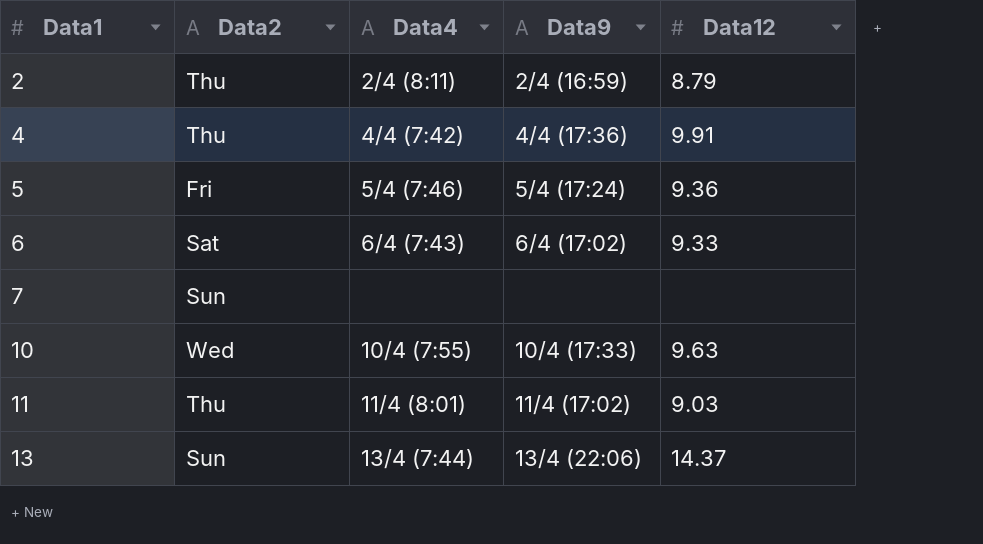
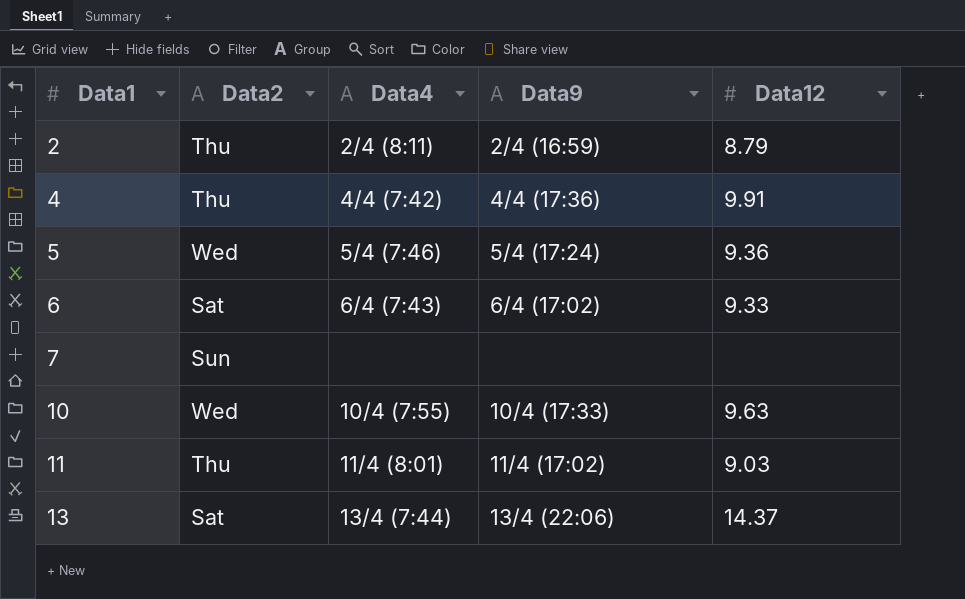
5 | Data2: Fri -> Wed
13 | Data2: Sun -> Sat

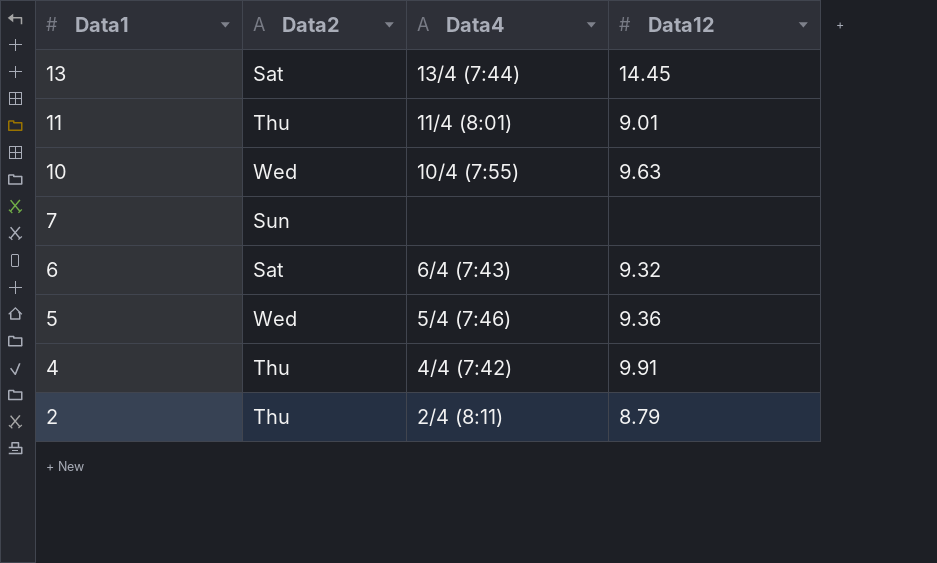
row order: Data1 ascending -> Data1 descending
column Data9 | position: 4 -> none
13 | Data12: 14.37 -> 14.45
11 | Data12: 9.03 -> 9.01
6 | Data12: 9.33 -> 9.32

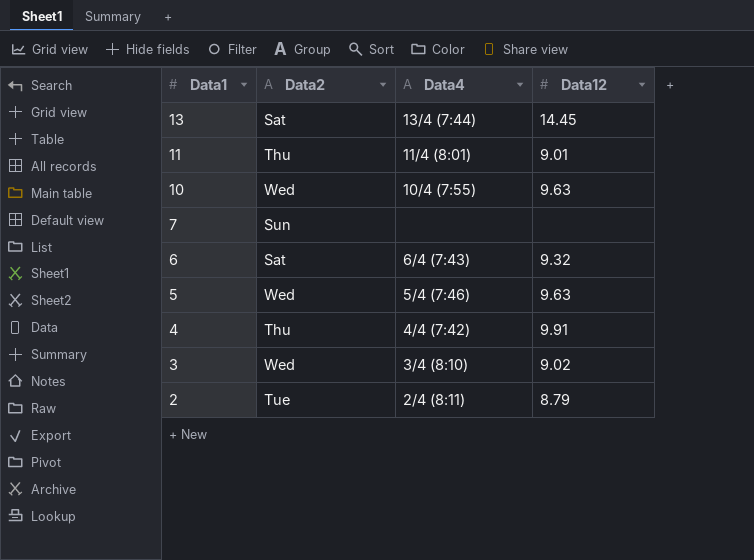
5 | Data12: 9.36 -> 9.63
row 3: none -> Wed | 3/4 (8:10) | 9.02
2 | Data2: Thu -> Tue

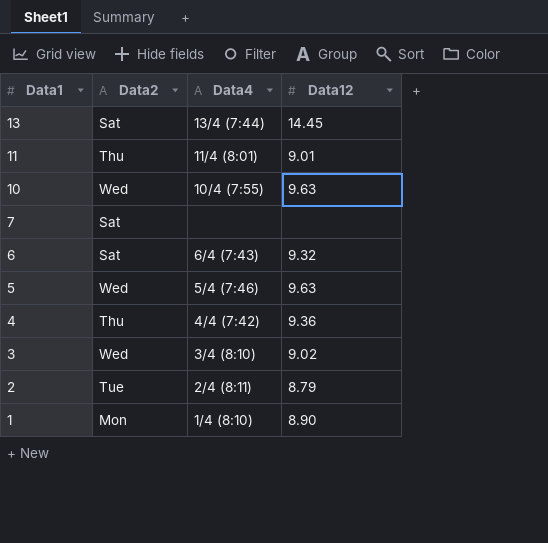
7 | Data2: Sun -> Sat
4 | Data12: 9.91 -> 9.36
row 1: none -> Mon | 1/4 (8:10) | 8.90

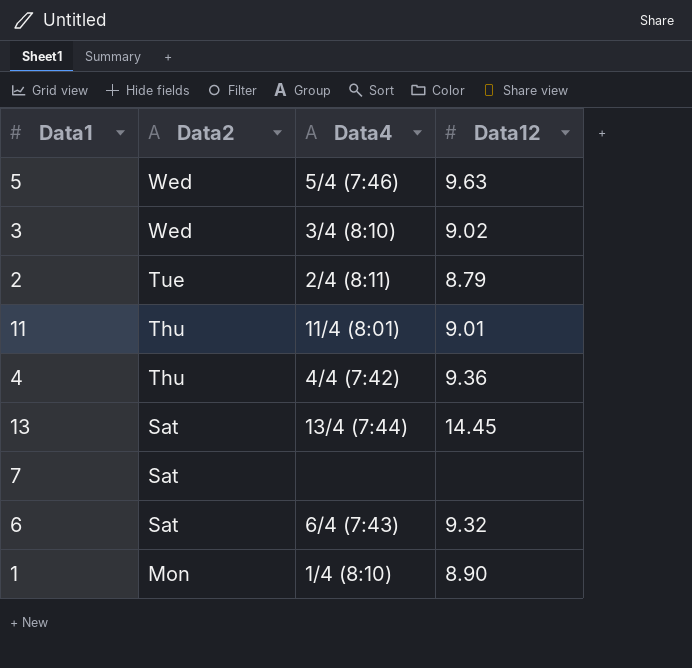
row order: Data1 descending -> Data2 descending
row 10: Wed | 10/4 (7:55) | 9.63 -> none

